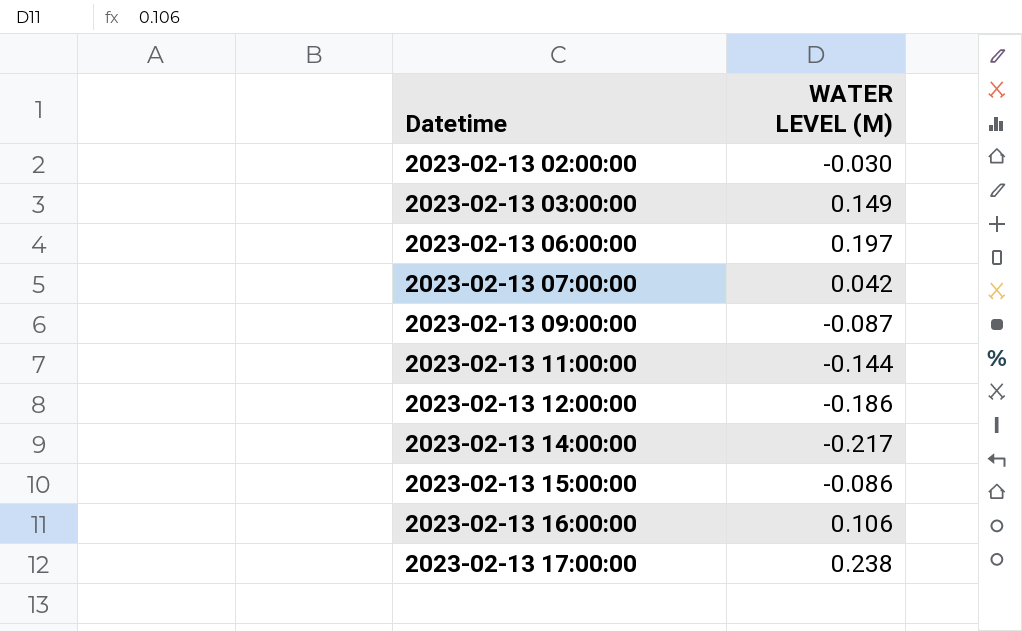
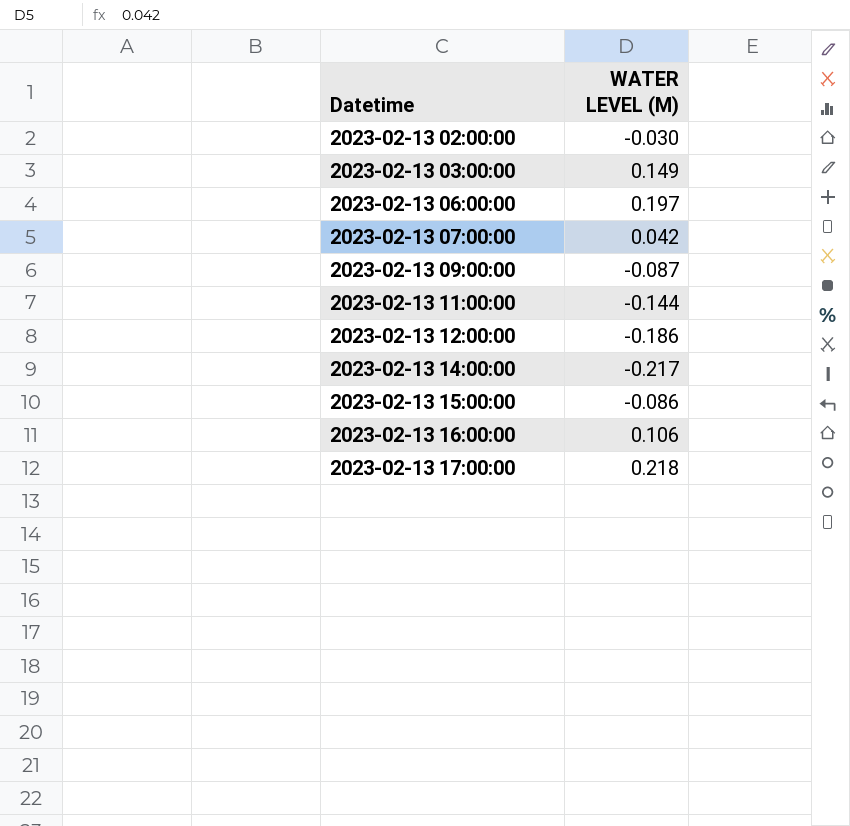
2023-02-13 17:00:00 | WATER LEVEL (M): 0.238 -> 0.218

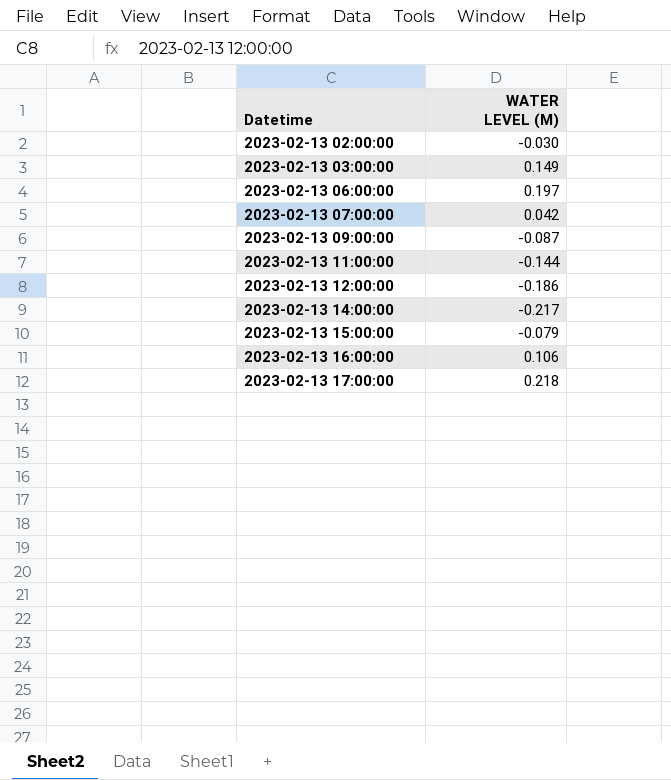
2023-02-13 15:00:00 | WATER LEVEL (M): -0.086 -> -0.079

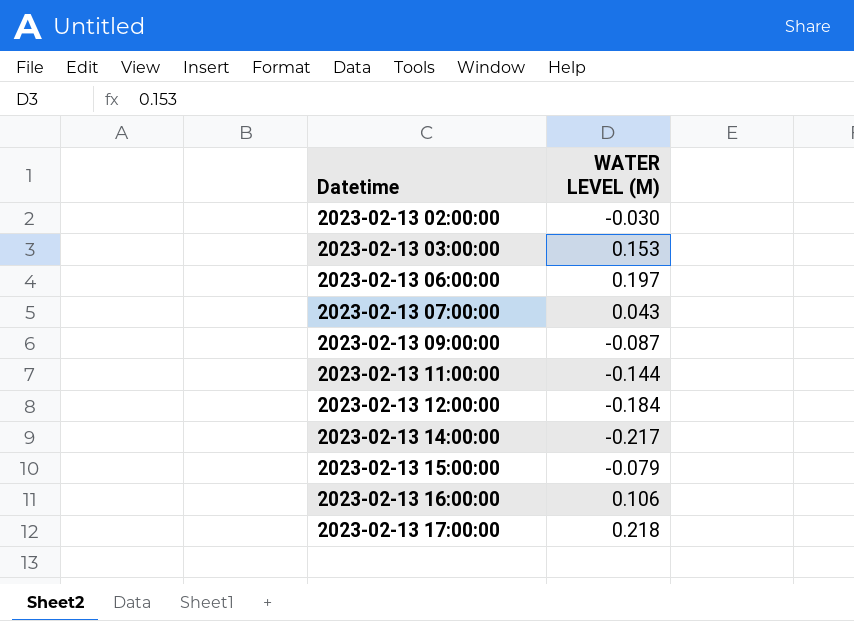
2023-02-13 03:00:00 | WATER LEVEL (M): 0.149 -> 0.153
2023-02-13 07:00:00 | WATER LEVEL (M): 0.042 -> 0.043
2023-02-13 12:00:00 | WATER LEVEL (M): -0.186 -> -0.184

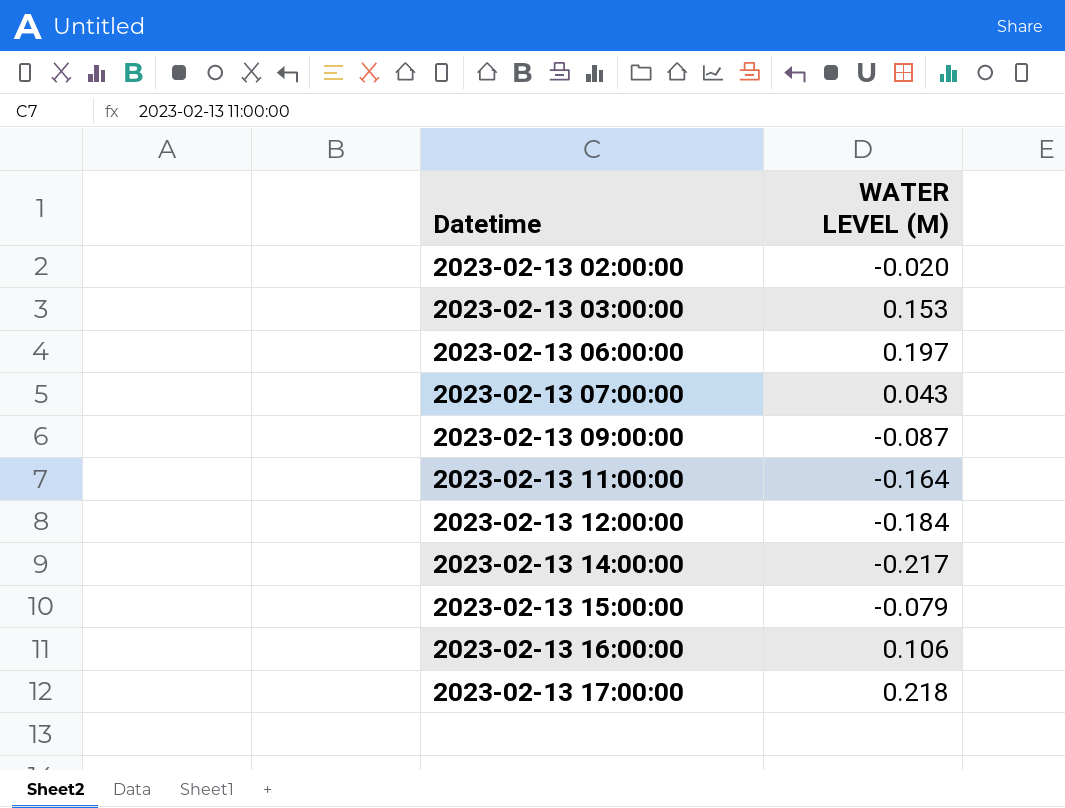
2023-02-13 02:00:00 | WATER LEVEL (M): -0.030 -> -0.020
2023-02-13 11:00:00 | WATER LEVEL (M): -0.144 -> -0.164

